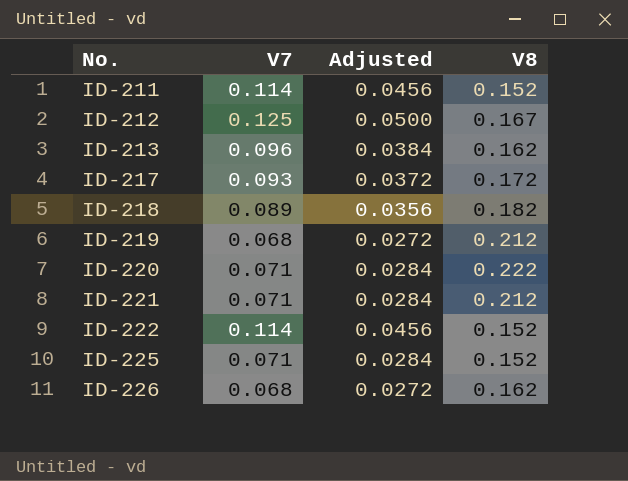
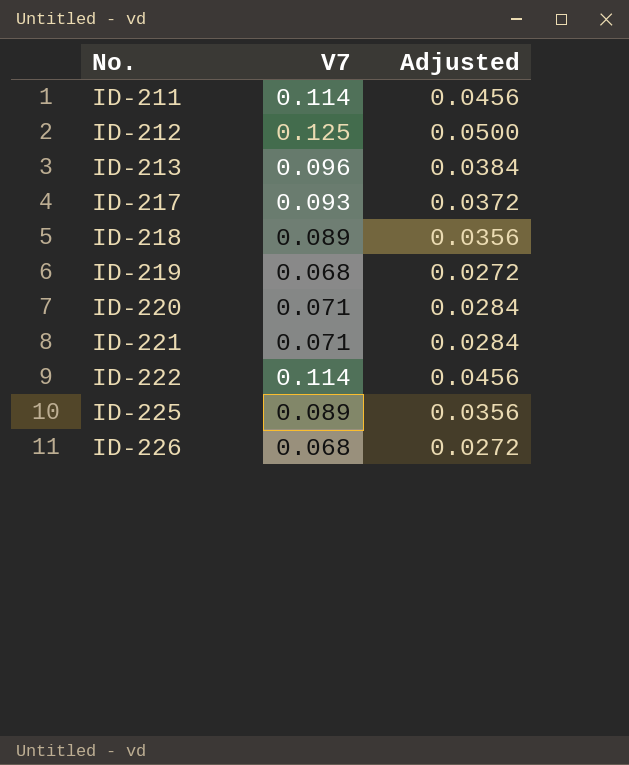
column V8 | position: 4 -> none
ID-225 | V7: 0.071 -> 0.089
ID-225 | Adjusted: 0.0284 -> 0.0356

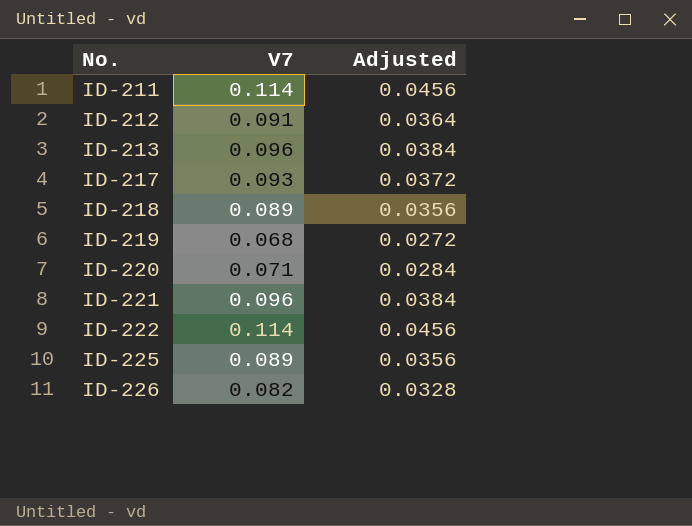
ID-212 | V7: 0.125 -> 0.091
ID-212 | Adjusted: 0.0500 -> 0.0364
ID-221 | V7: 0.071 -> 0.096
ID-221 | Adjusted: 0.0284 -> 0.0384
ID-226 | V7: 0.068 -> 0.082
ID-226 | Adjusted: 0.0272 -> 0.0328

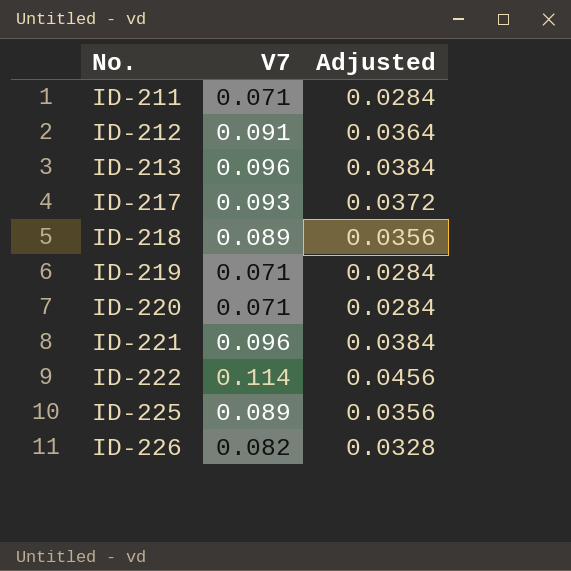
ID-211 | V7: 0.114 -> 0.071
ID-211 | Adjusted: 0.0456 -> 0.0284
ID-219 | V7: 0.068 -> 0.071
ID-219 | Adjusted: 0.0272 -> 0.0284

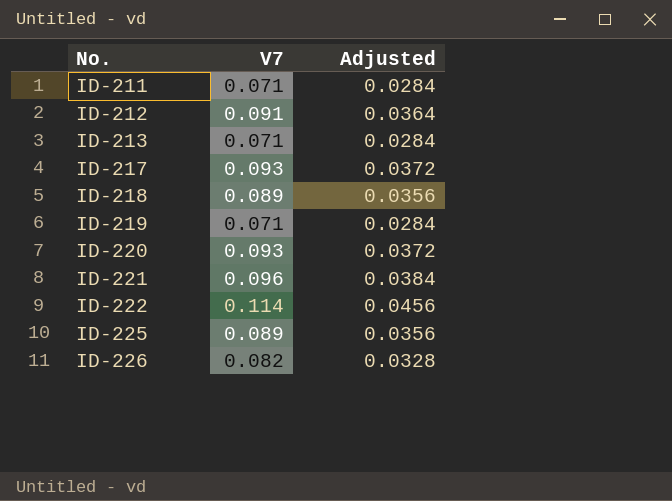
ID-213 | V7: 0.096 -> 0.071
ID-213 | Adjusted: 0.0384 -> 0.0284
ID-220 | V7: 0.071 -> 0.093
ID-220 | Adjusted: 0.0284 -> 0.0372

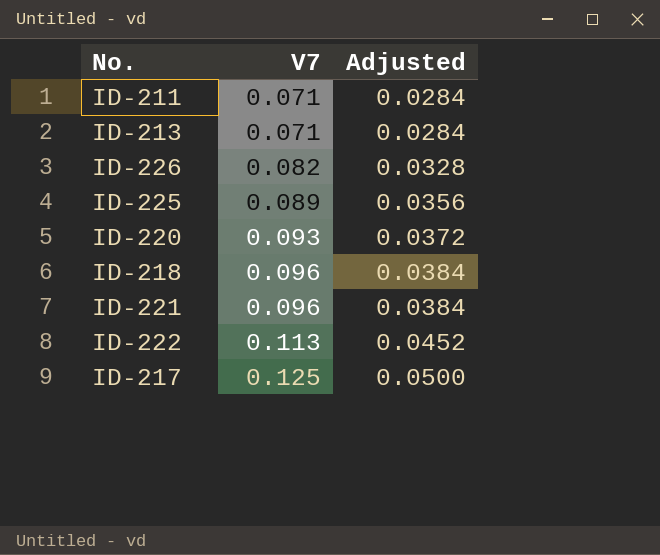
row order: No. ascending -> V7 ascending
row ID-212: 0.091 | 0.0364 -> none
row ID-219: 0.071 | 0.0284 -> none
ID-218 | V7: 0.089 -> 0.096
ID-218 | Adjusted: 0.0356 -> 0.0384
ID-222 | V7: 0.114 -> 0.113
ID-222 | Adjusted: 0.0456 -> 0.0452
ID-217 | V7: 0.093 -> 0.125
ID-217 | Adjusted: 0.0372 -> 0.0500

